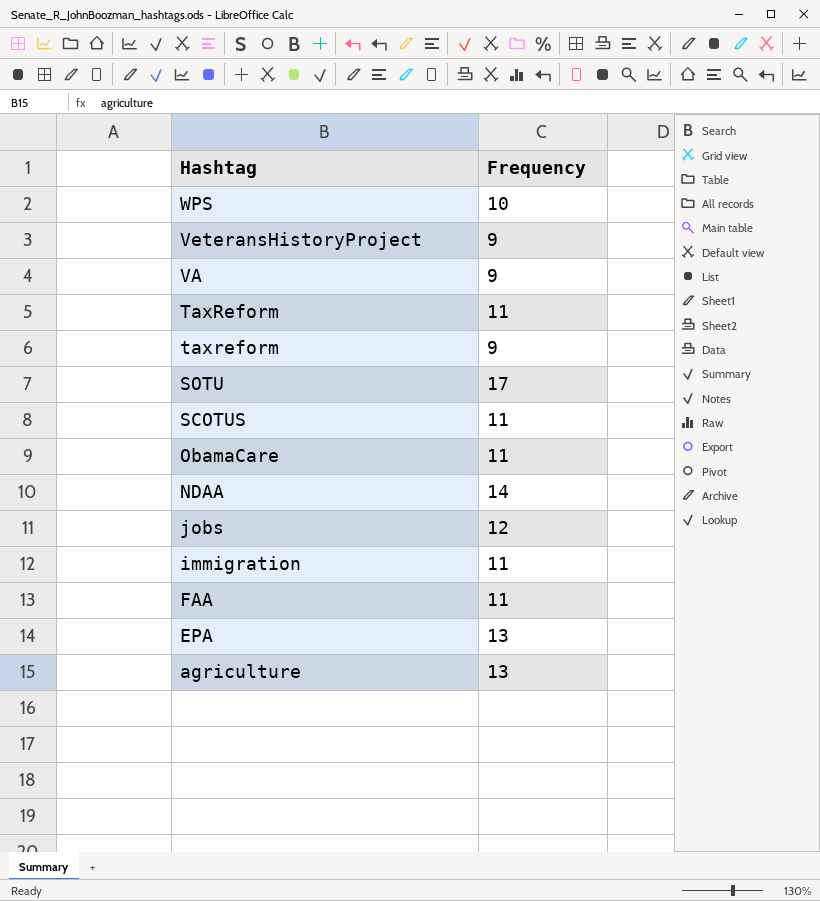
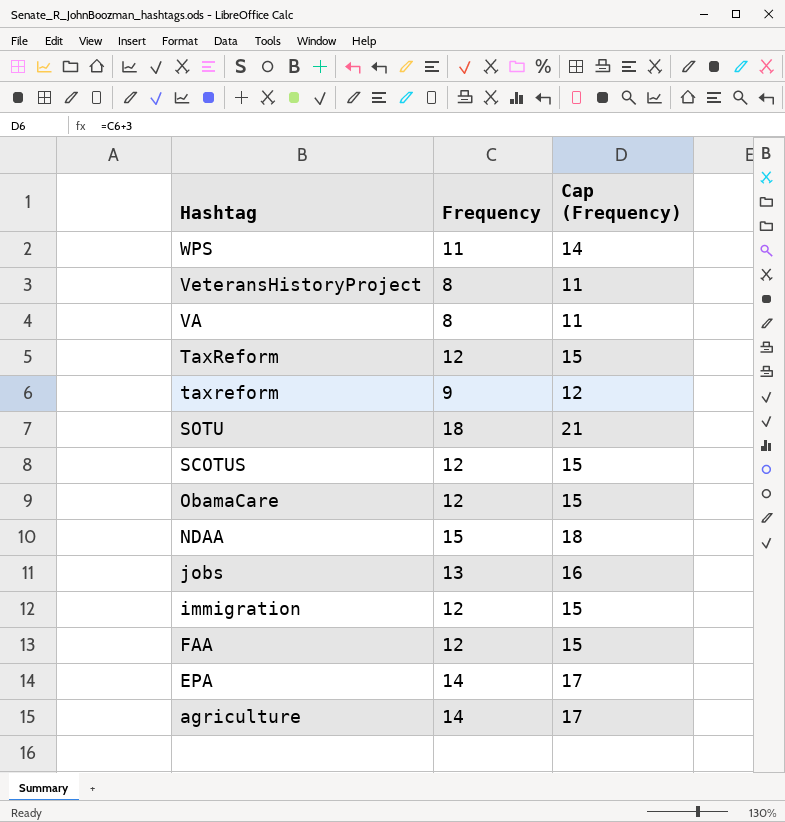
column Cap (Frequency) | formula: none -> [Frequency] + 3
WPS | Frequency: 10 -> 11
VeteransHistoryProject | Frequency: 9 -> 8
VA | Frequency: 9 -> 8
TaxReform | Frequency: 11 -> 12
SOTU | Frequency: 17 -> 18
SCOTUS | Frequency: 11 -> 12
ObamaCare | Frequency: 11 -> 12
NDAA | Frequency: 14 -> 15
jobs | Frequency: 12 -> 13
immigration | Frequency: 11 -> 12
FAA | Frequency: 11 -> 12
EPA | Frequency: 13 -> 14
agriculture | Frequency: 13 -> 14

